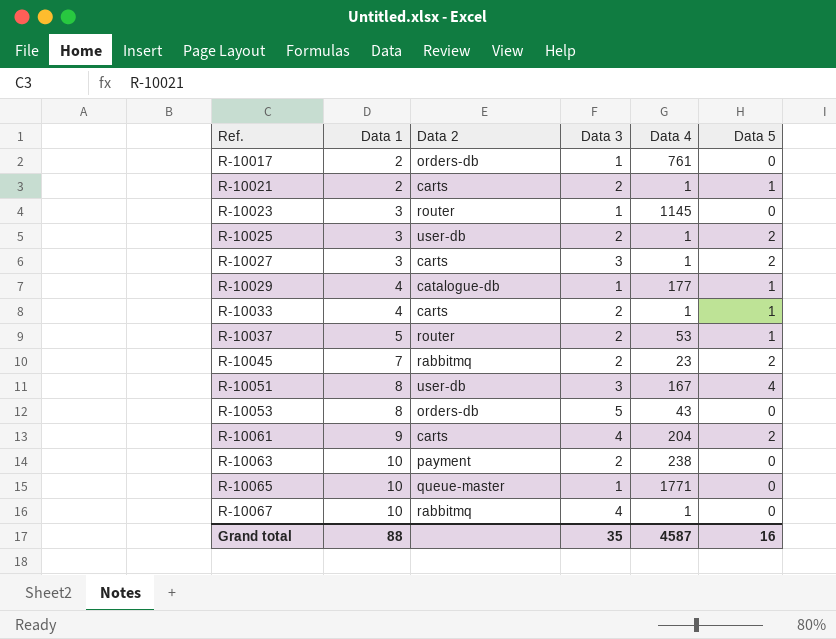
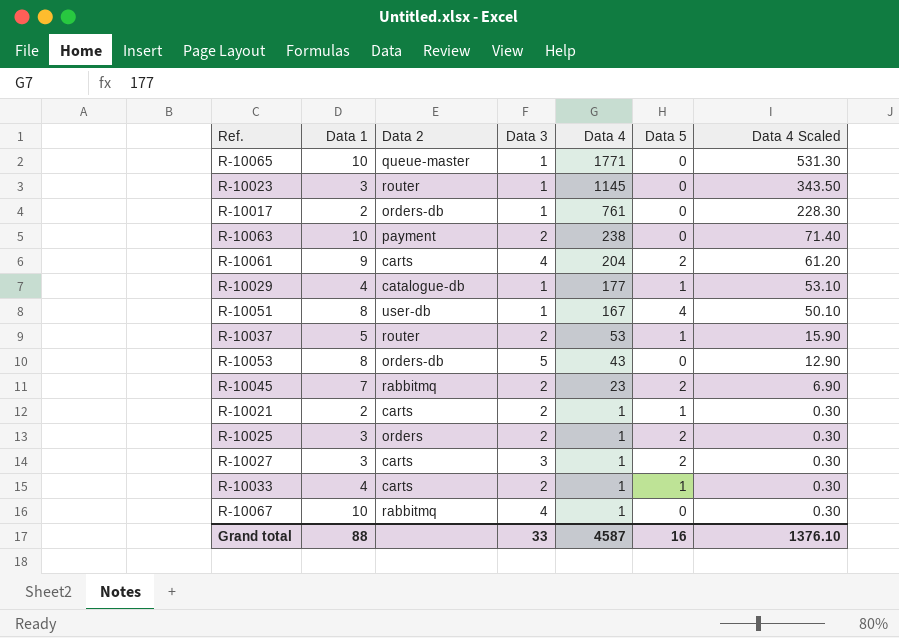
row order: Ref. ascending -> Data 4 descending
column Data 4 Scaled | formula: none -> [Data 4] * 0.3
R-10051 | Data 3: 3 -> 1
R-10025 | Data 2: user-db -> orders
Grand total | Data 3: 35 -> 33

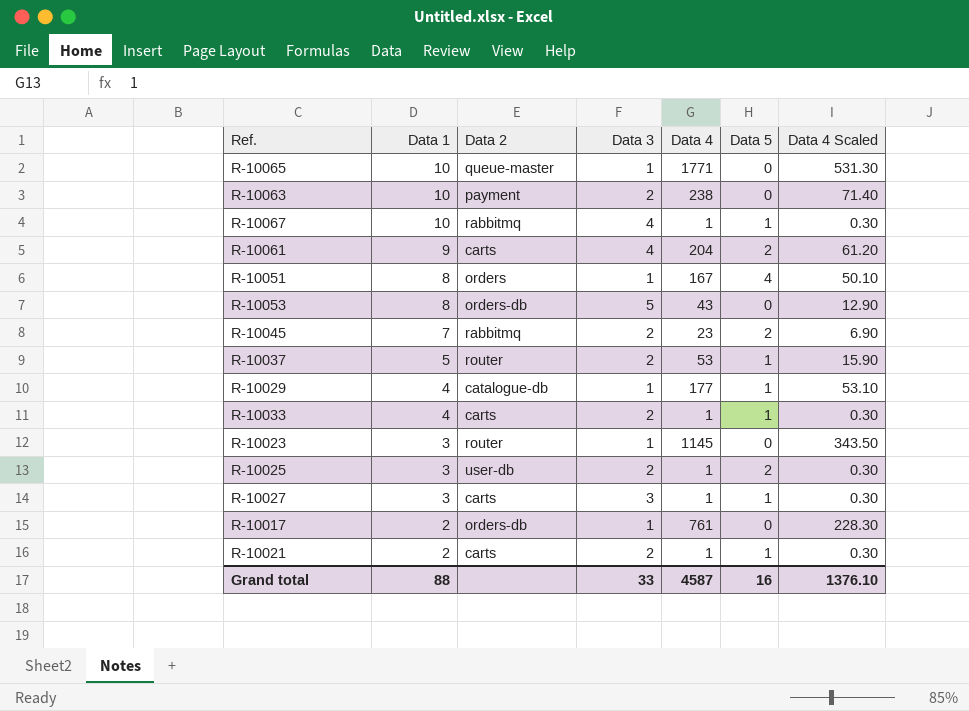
row order: Data 4 descending -> Data 1 descending
R-10067 | Data 5: 0 -> 1
R-10051 | Data 2: user-db -> orders
R-10025 | Data 2: orders -> user-db
R-10027 | Data 5: 2 -> 1

